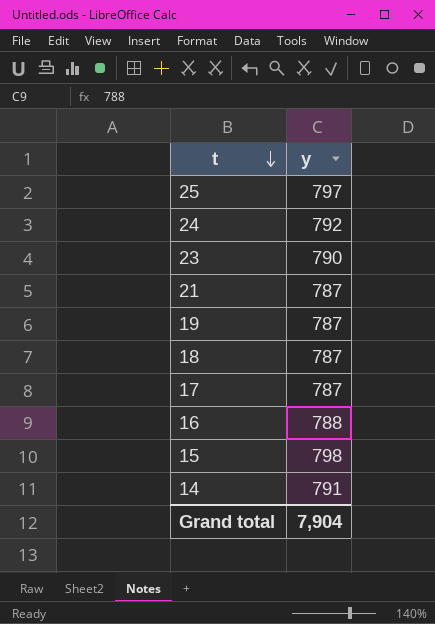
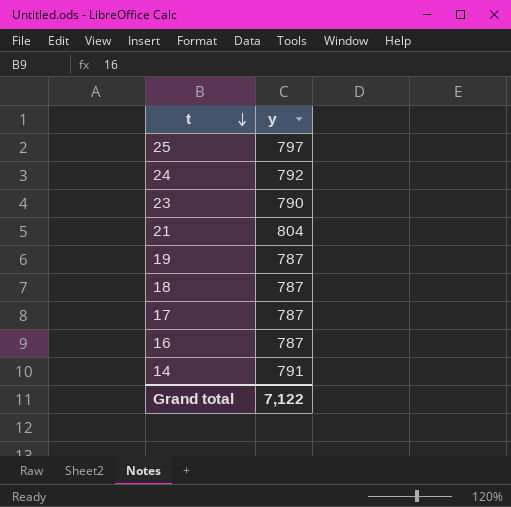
row 15: 798 -> none
21 | y: 787 -> 804
16 | y: 788 -> 787
Grand total | y: 7,904 -> 7,122

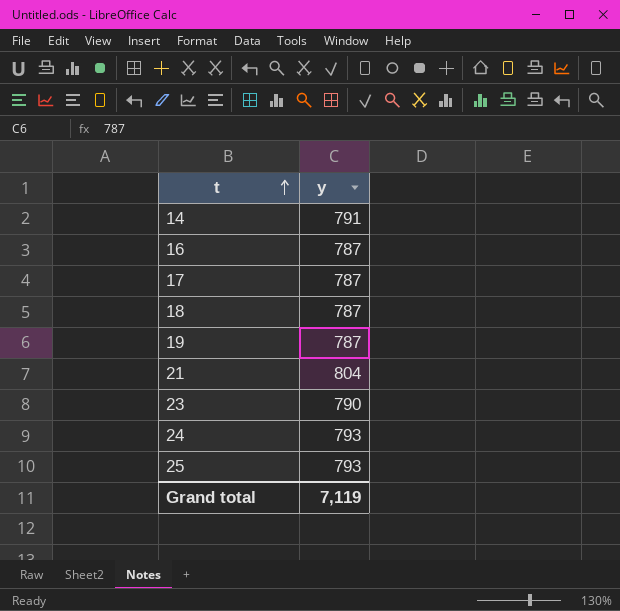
row order: t descending -> t ascending
24 | y: 792 -> 793
25 | y: 797 -> 793
Grand total | y: 7,122 -> 7,119

